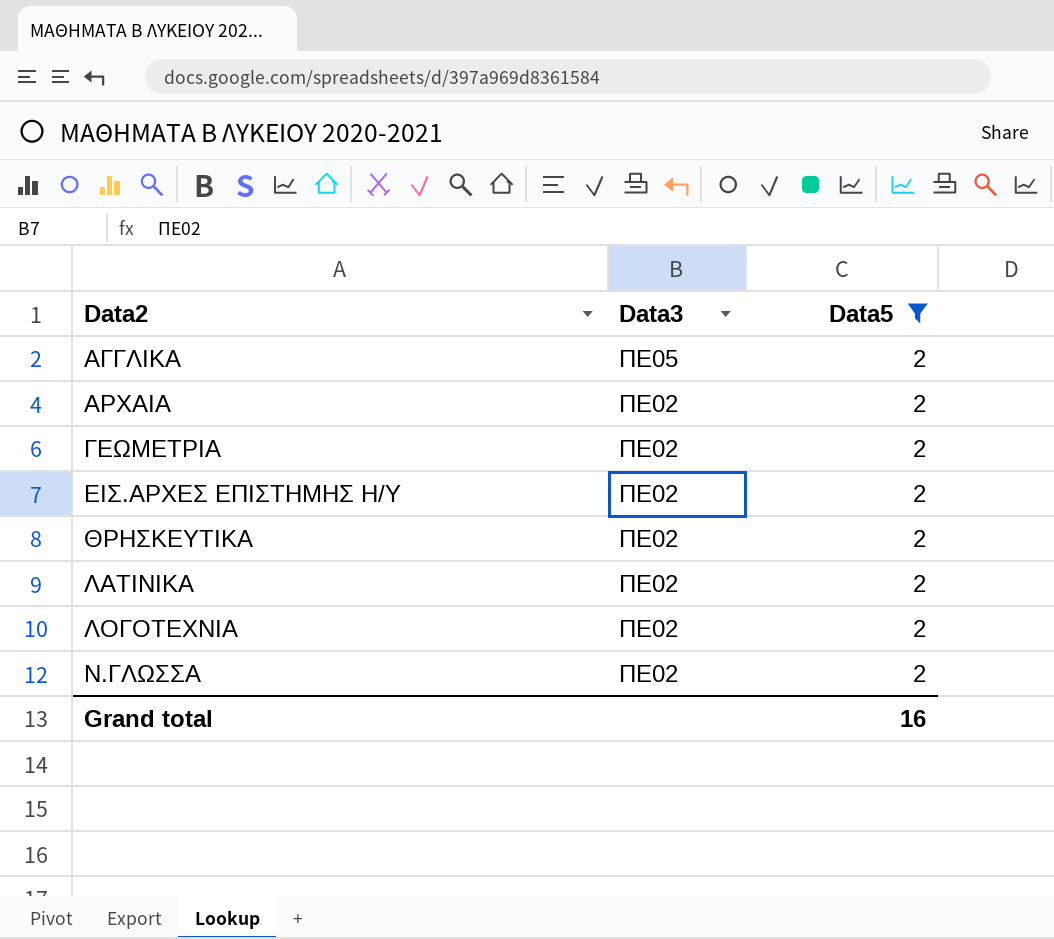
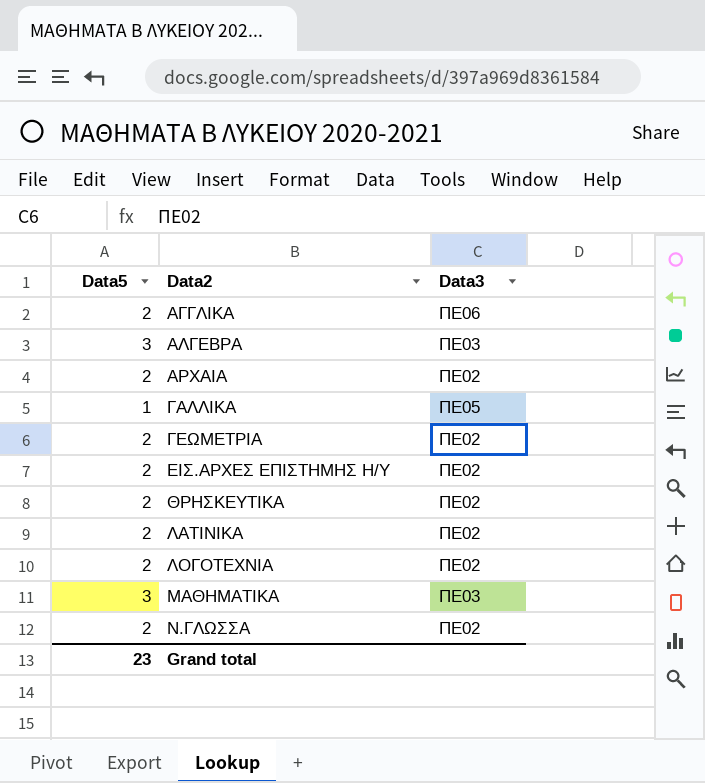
filter: Data5 = 2 -> none
column Data5 | position: 3 -> 1
ΑΓΓΛΙΚΑ | Data3: ΠΕ05 -> ΠΕ06
Grand total | Data5: 16 -> 23

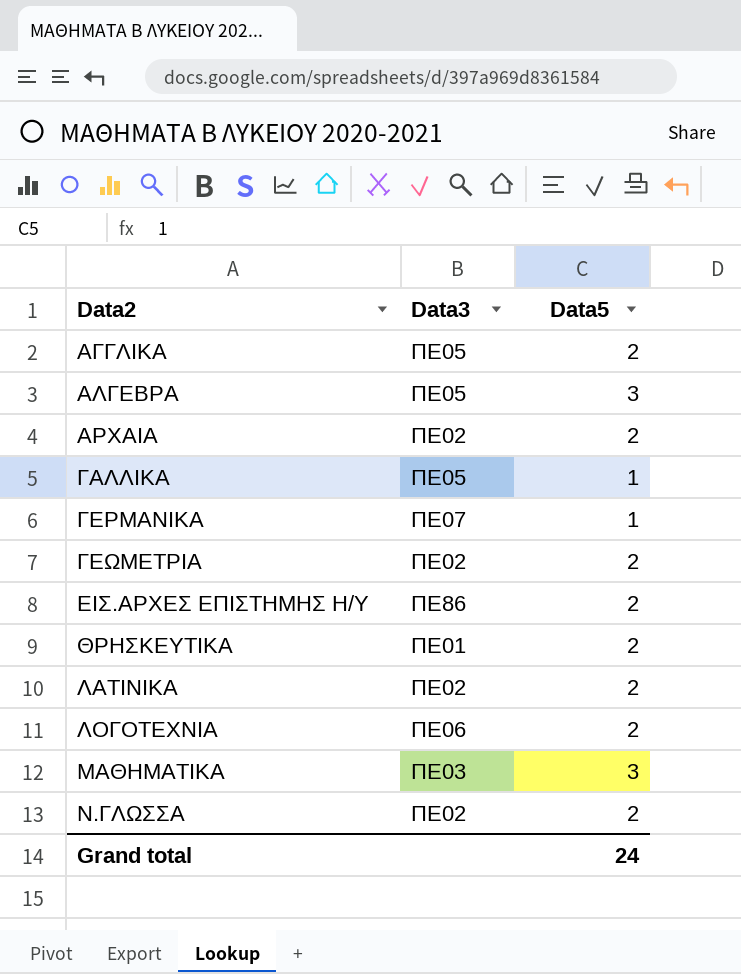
column Data5 | position: 1 -> 3
ΑΓΓΛΙΚΑ | Data3: ΠΕ06 -> ΠΕ05
ΑΛΓΕΒΡΑ | Data3: ΠΕ03 -> ΠΕ05
row ΓΕΡΜΑΝΙΚΑ: none -> ΠΕ07 | 1
ΕΙΣ.ΑΡΧΕΣ ΕΠΙΣΤΗΜΗΣ Η/Υ | Data3: ΠΕ02 -> ΠΕ86
ΘΡΗΣΚΕΥΤΙΚΑ | Data3: ΠΕ02 -> ΠΕ01
ΛΟΓΟΤΕΧΝΙΑ | Data3: ΠΕ02 -> ΠΕ06
Grand total | Data5: 23 -> 24

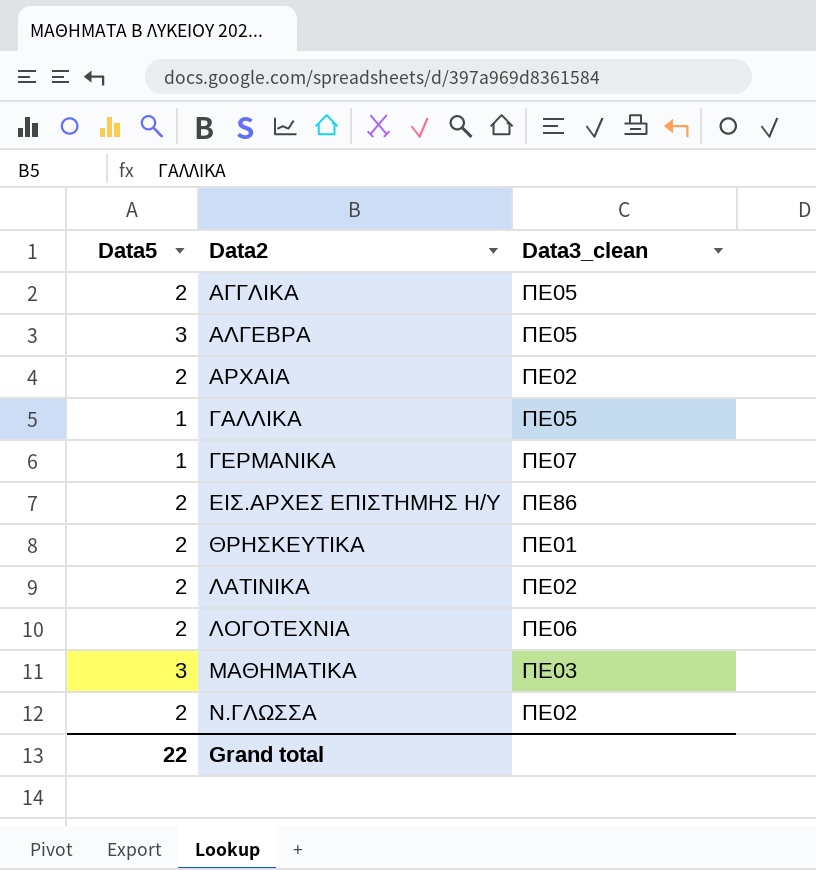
column Data5 | position: 3 -> 1
column name: Data3 -> Data3_clean
row ΓΕΩΜΕΤΡΙΑ: ΠΕ02 | 2 -> none
Grand total | Data5: 24 -> 22

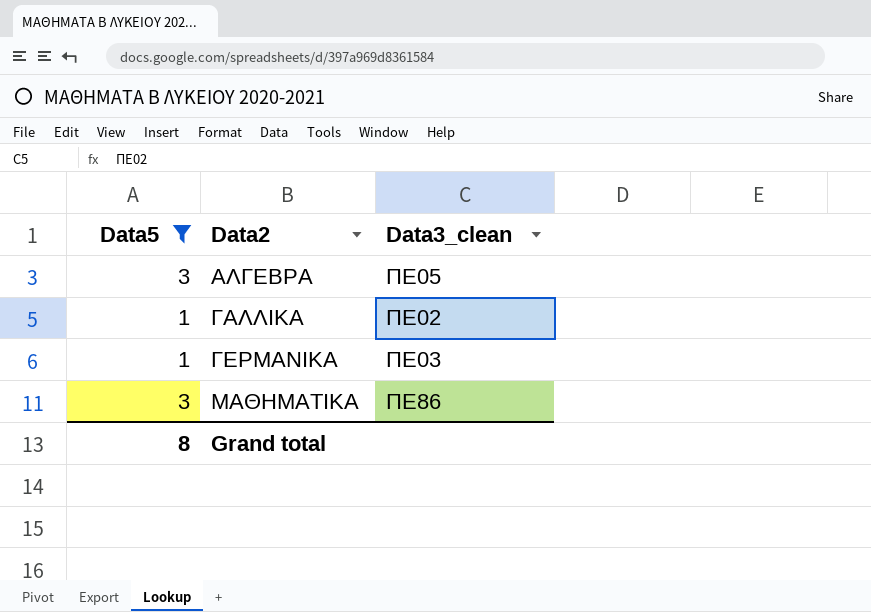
filter: none -> Data5 != 2
ΓΑΛΛΙΚΑ | Data3_clean: ΠΕ05 -> ΠΕ02
ΓΕΡΜΑΝΙΚΑ | Data3_clean: ΠΕ07 -> ΠΕ03
ΜΑΘΗΜΑΤΙΚΑ | Data3_clean: ΠΕ03 -> ΠΕ86
Grand total | Data5: 22 -> 8

